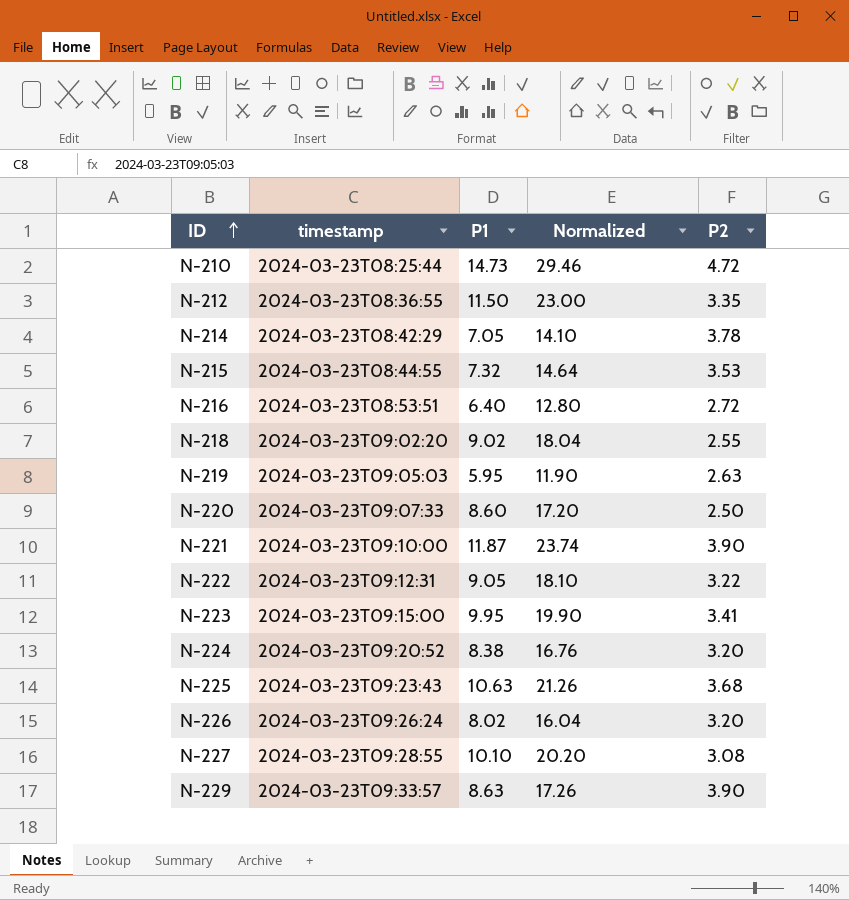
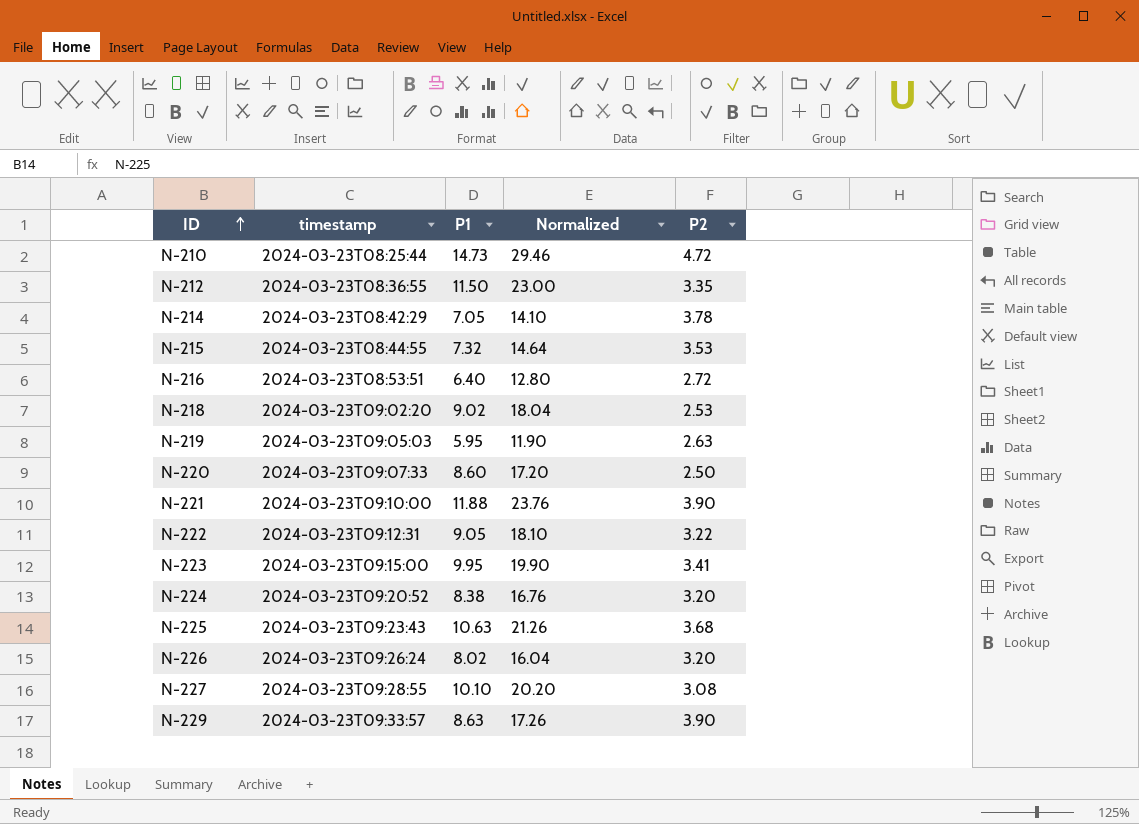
N-218 | P2: 2.55 -> 2.53
N-221 | P1: 11.87 -> 11.88
N-221 | Normalized: 23.74 -> 23.76

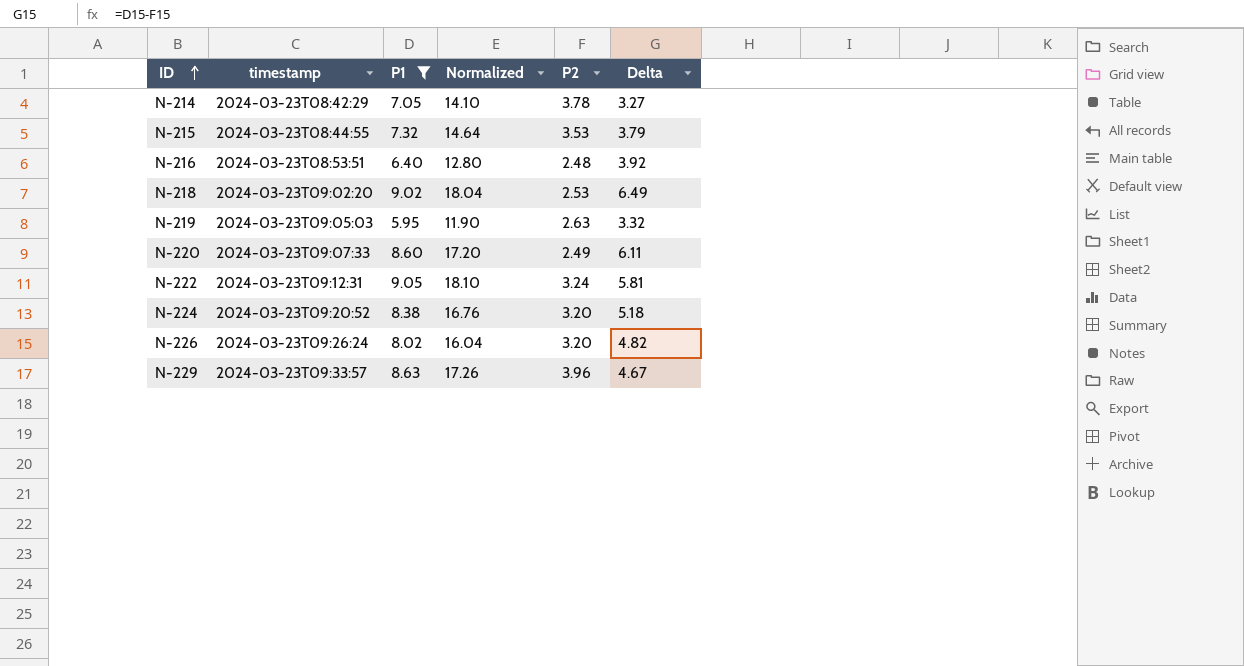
filter: none -> P1 <= 9.05
column Delta | formula: none -> [P1] - [P2]
N-216 | P2: 2.72 -> 2.48
N-220 | P2: 2.50 -> 2.49
N-222 | P2: 3.22 -> 3.24
N-229 | P2: 3.90 -> 3.96

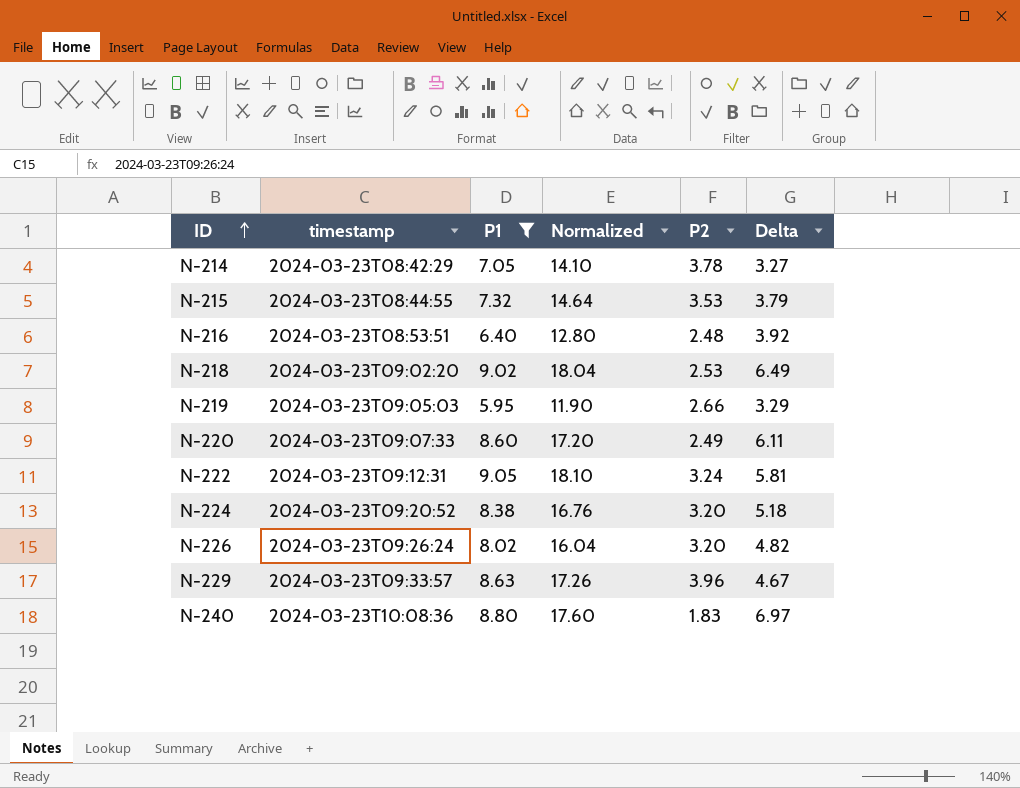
N-219 | P2: 2.63 -> 2.66
N-219 | Delta: 3.32 -> 3.29
row N-240: none -> 2024-03-23T10:08:36 | 8.80 | 17.60 | 1.83 | 6.97

